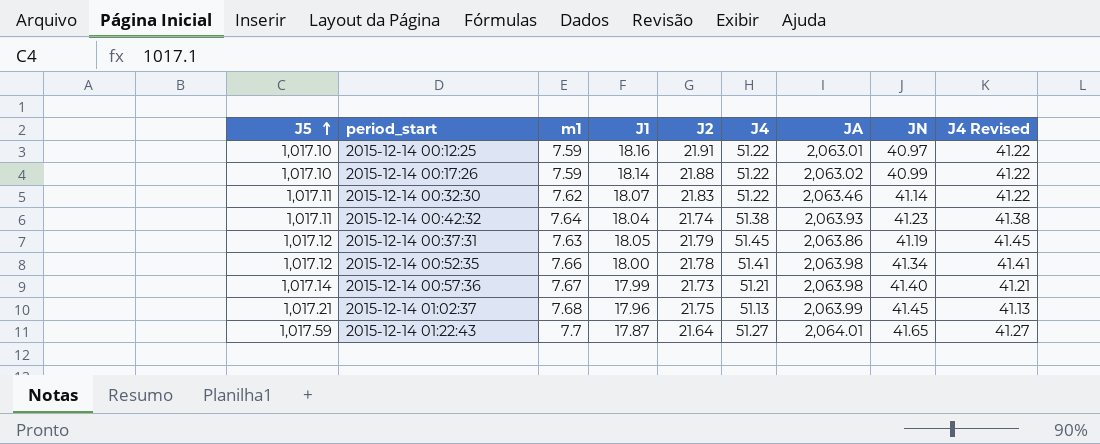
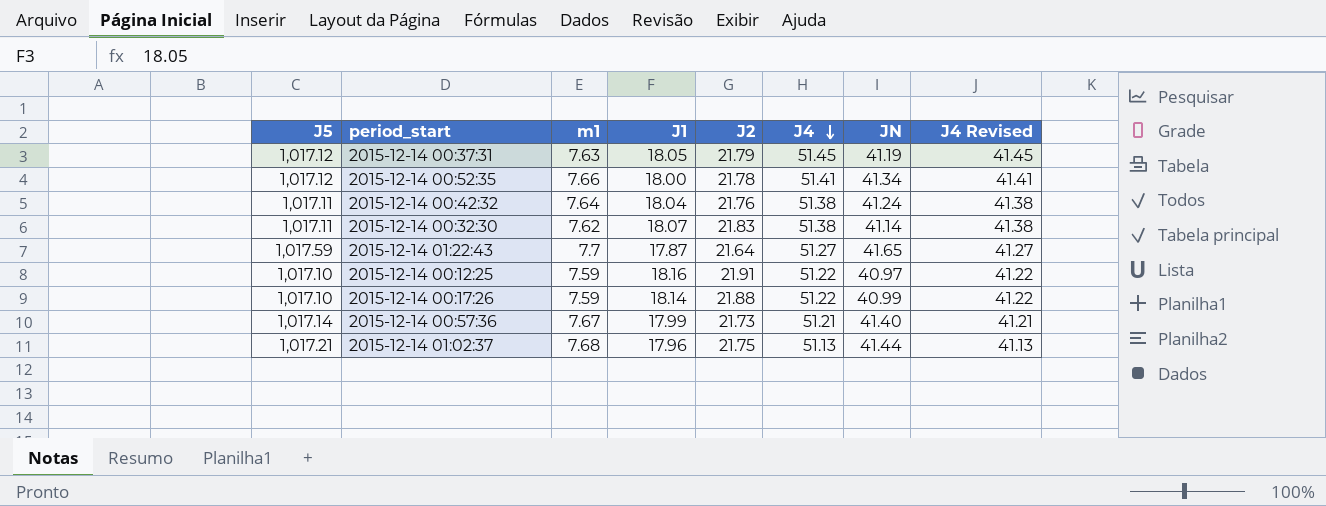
row order: J5 ascending -> J4 descending
column JA | position: 7 -> none
2015-12-14 00:42:32 | J2: 21.74 -> 21.76
2015-12-14 00:42:32 | JN: 41.23 -> 41.24
2015-12-14 00:32:30 | J4: 51.22 -> 51.38
2015-12-14 00:32:30 | J4 Revised: 41.22 -> 41.38
2015-12-14 01:02:37 | JN: 41.45 -> 41.44

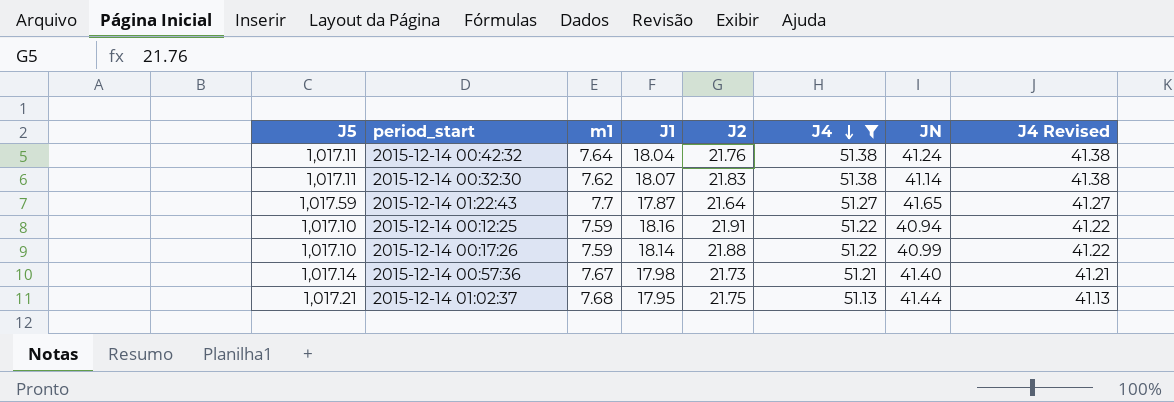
filter: none -> J4 <= 51.38
2015-12-14 00:12:25 | JN: 40.97 -> 40.94
2015-12-14 00:57:36 | J1: 17.99 -> 17.98
2015-12-14 01:02:37 | J1: 17.96 -> 17.95

